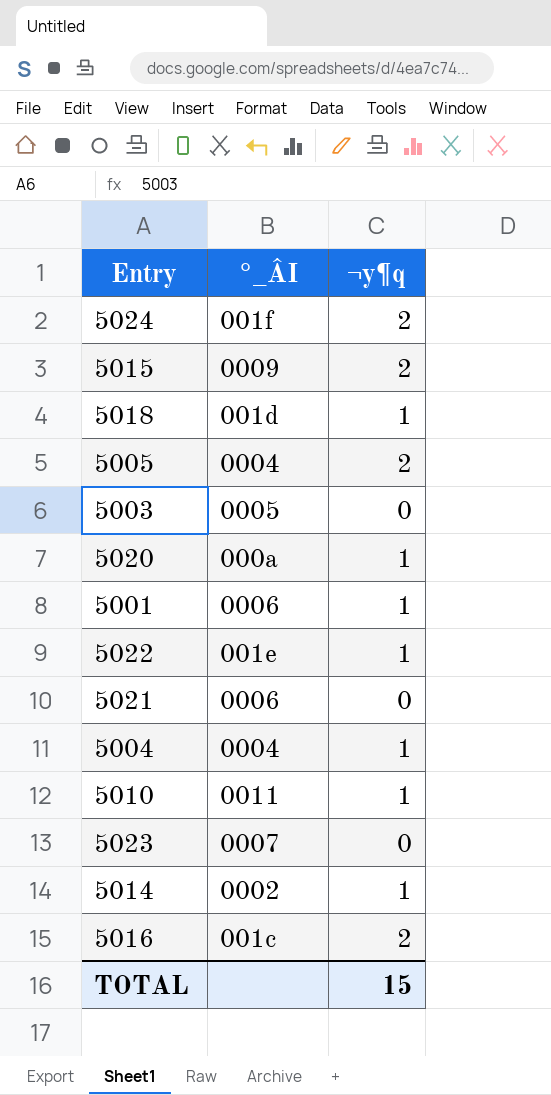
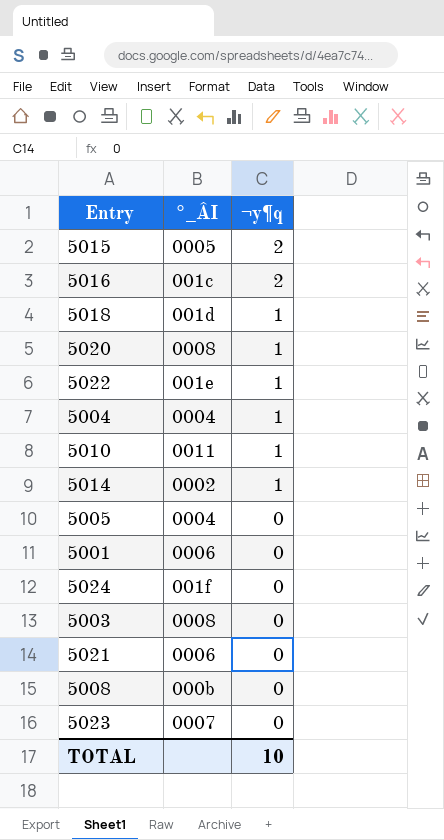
row order: none -> ¬y¶q descending
5015 | °_ÂI: 0009 -> 0005
5020 | °_ÂI: 000a -> 0008
5005 | ¬y¶q: 2 -> 0
5001 | ¬y¶q: 1 -> 0
5024 | ¬y¶q: 2 -> 0
5003 | °_ÂI: 0005 -> 0008
row 5008: none -> 000b | 0
TOTAL | ¬y¶q: 15 -> 10

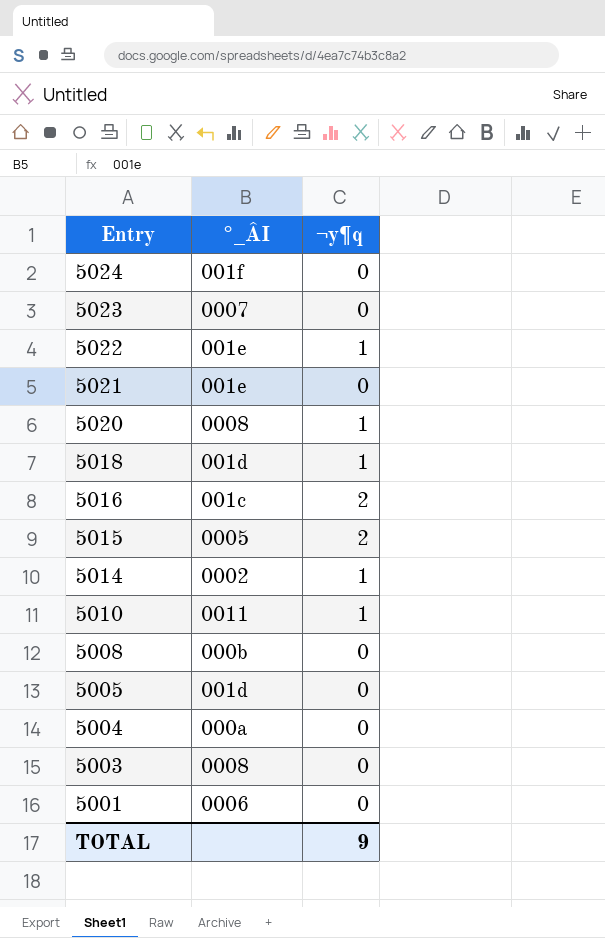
row order: ¬y¶q descending -> Entry descending
5021 | °_ÂI: 0006 -> 001e
5005 | °_ÂI: 0004 -> 001d
5004 | °_ÂI: 0004 -> 000a
5004 | ¬y¶q: 1 -> 0
TOTAL | ¬y¶q: 10 -> 9

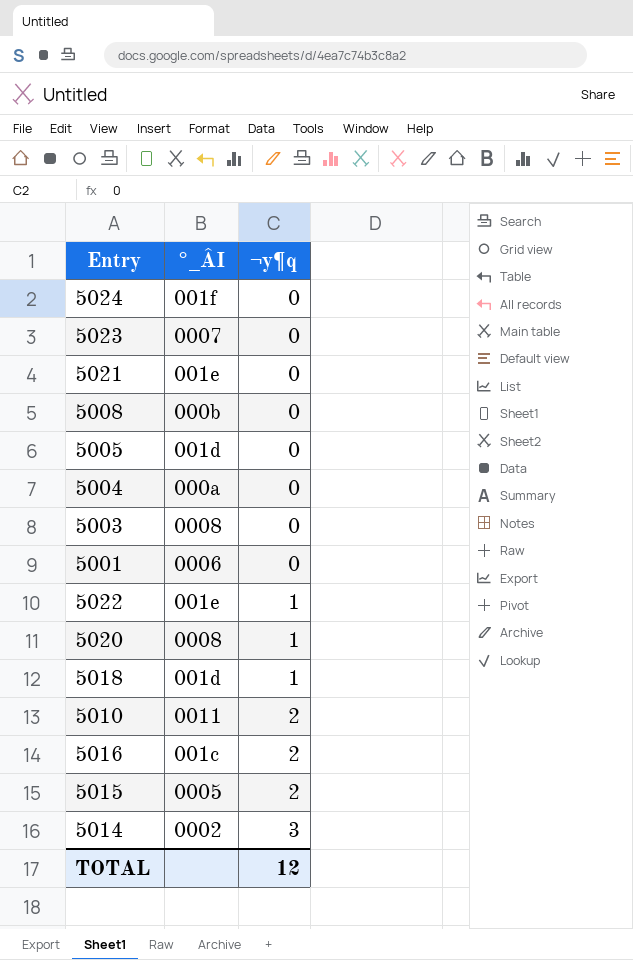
row order: Entry descending -> ¬y¶q ascending
5010 | ¬y¶q: 1 -> 2
5014 | ¬y¶q: 1 -> 3
TOTAL | ¬y¶q: 9 -> 12

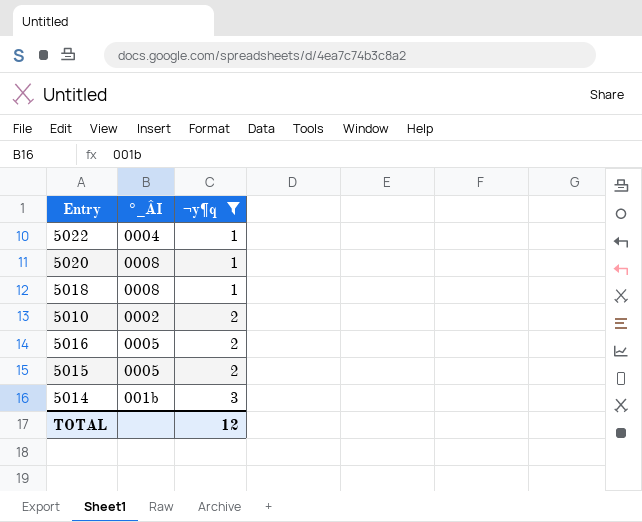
filter: none -> ¬y¶q != 0
5022 | °_ÂI: 001e -> 0004
5018 | °_ÂI: 001d -> 0008
5010 | °_ÂI: 0011 -> 0002
5016 | °_ÂI: 001c -> 0005
5014 | °_ÂI: 0002 -> 001b

